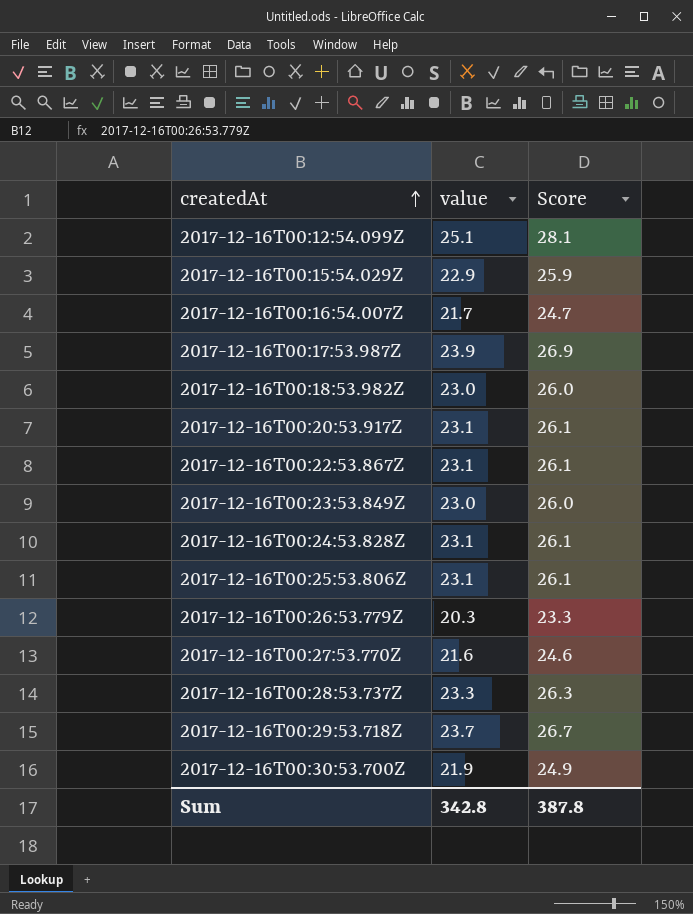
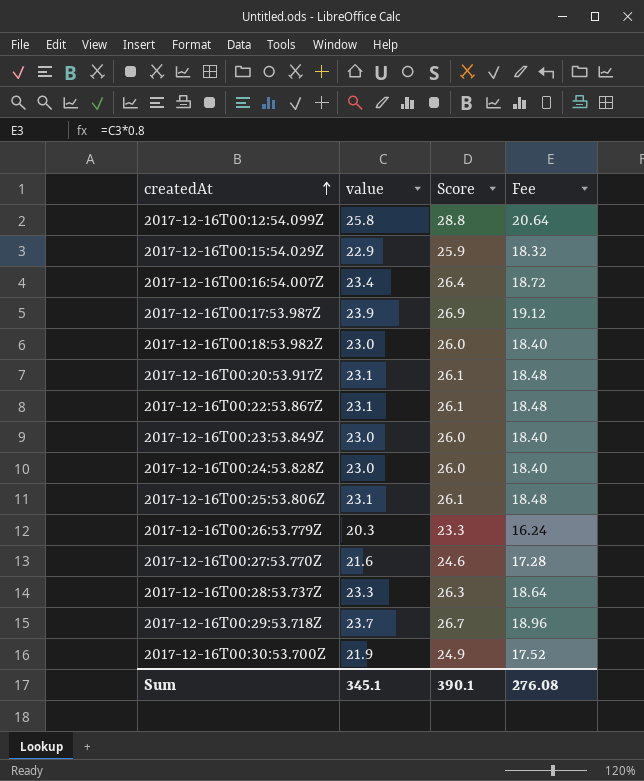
column Fee | formula: none -> [value] * 0.8
2017-12-16T00:12:54.099Z | value: 25.1 -> 25.8
2017-12-16T00:12:54.099Z | Score: 28.1 -> 28.8
2017-12-16T00:16:54.007Z | value: 21.7 -> 23.4
2017-12-16T00:16:54.007Z | Score: 24.7 -> 26.4
2017-12-16T00:24:53.828Z | value: 23.1 -> 23.0
2017-12-16T00:24:53.828Z | Score: 26.1 -> 26.0
Sum | value: 342.8 -> 345.1
Sum | Score: 387.8 -> 390.1

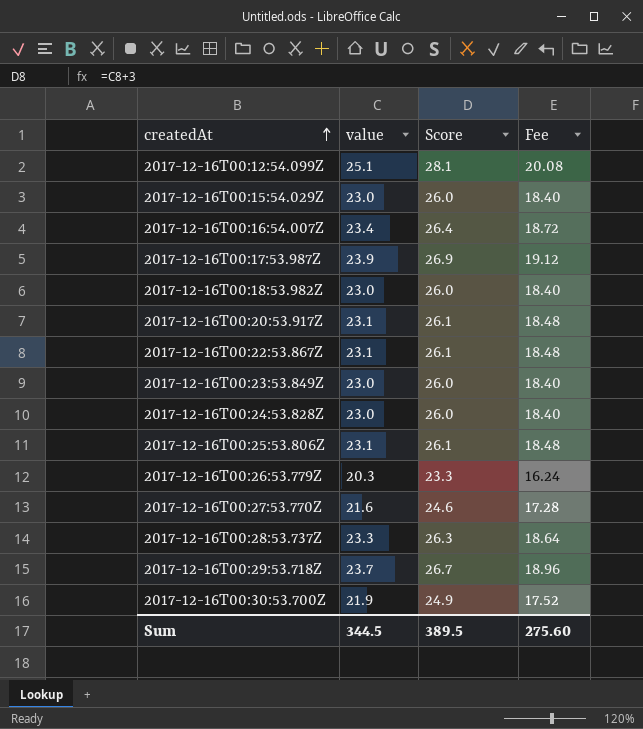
2017-12-16T00:12:54.099Z | value: 25.8 -> 25.1
2017-12-16T00:12:54.099Z | Score: 28.8 -> 28.1
2017-12-16T00:12:54.099Z | Fee: 20.64 -> 20.08
2017-12-16T00:15:54.029Z | value: 22.9 -> 23.0
2017-12-16T00:15:54.029Z | Score: 25.9 -> 26.0
2017-12-16T00:15:54.029Z | Fee: 18.32 -> 18.40
Sum | value: 345.1 -> 344.5
Sum | Score: 390.1 -> 389.5
Sum | Fee: 276.08 -> 275.60

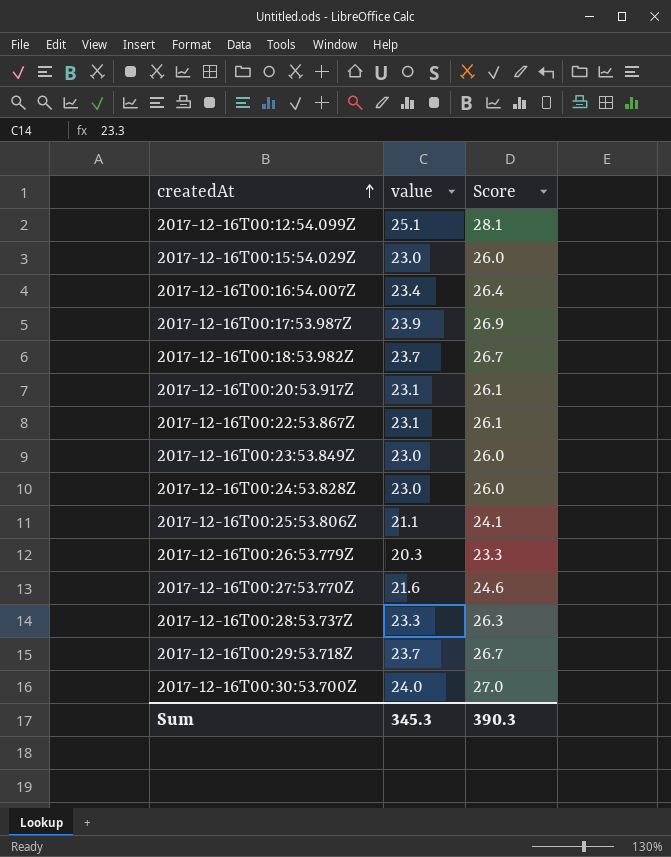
column Fee | formula: [value] * 0.8 -> none
2017-12-16T00:18:53.982Z | value: 23.0 -> 23.7
2017-12-16T00:18:53.982Z | Score: 26.0 -> 26.7
2017-12-16T00:25:53.806Z | value: 23.1 -> 21.1
2017-12-16T00:25:53.806Z | Score: 26.1 -> 24.1
2017-12-16T00:30:53.700Z | value: 21.9 -> 24.0
2017-12-16T00:30:53.700Z | Score: 24.9 -> 27.0
Sum | value: 344.5 -> 345.3
Sum | Score: 389.5 -> 390.3

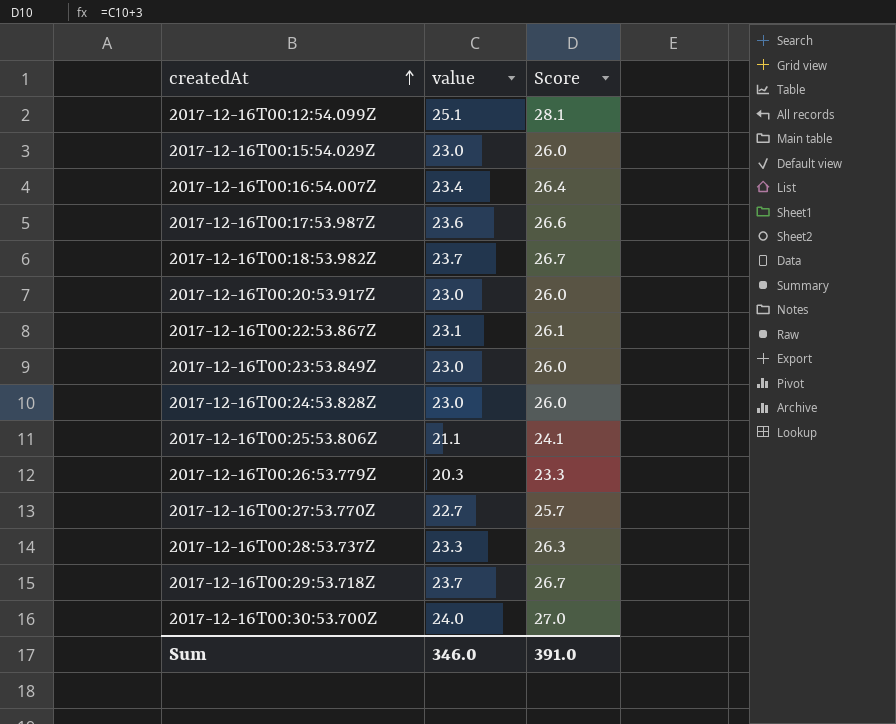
2017-12-16T00:17:53.987Z | value: 23.9 -> 23.6
2017-12-16T00:17:53.987Z | Score: 26.9 -> 26.6
2017-12-16T00:20:53.917Z | value: 23.1 -> 23.0
2017-12-16T00:20:53.917Z | Score: 26.1 -> 26.0
2017-12-16T00:27:53.770Z | value: 21.6 -> 22.7
2017-12-16T00:27:53.770Z | Score: 24.6 -> 25.7
Sum | value: 345.3 -> 346.0
Sum | Score: 390.3 -> 391.0

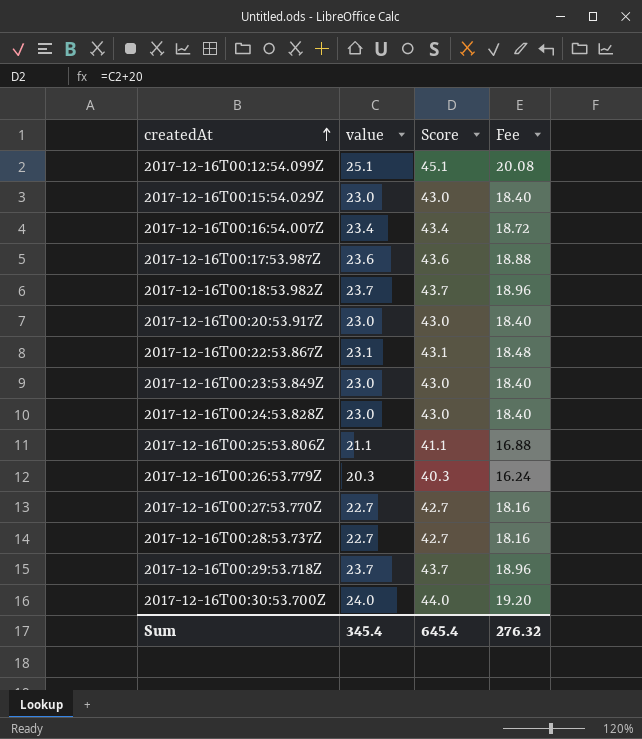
column Score | formula: [value] + 3 -> [value] + 20
column Fee | formula: none -> [value] * 0.8
2017-12-16T00:28:53.737Z | value: 23.3 -> 22.7
Sum | value: 346.0 -> 345.4
Sum | Score: 391.0 -> 645.4

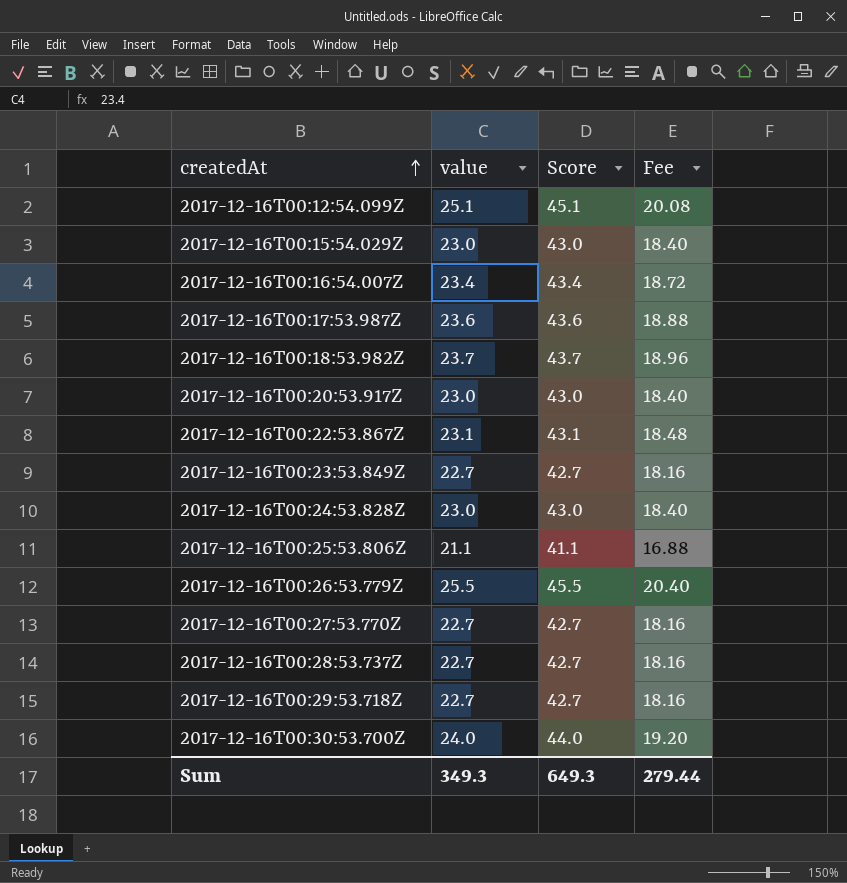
2017-12-16T00:23:53.849Z | value: 23.0 -> 22.7
2017-12-16T00:23:53.849Z | Score: 43.0 -> 42.7
2017-12-16T00:23:53.849Z | Fee: 18.40 -> 18.16
2017-12-16T00:26:53.779Z | value: 20.3 -> 25.5
2017-12-16T00:26:53.779Z | Score: 40.3 -> 45.5
2017-12-16T00:26:53.779Z | Fee: 16.24 -> 20.40
2017-12-16T00:29:53.718Z | value: 23.7 -> 22.7
2017-12-16T00:29:53.718Z | Score: 43.7 -> 42.7
2017-12-16T00:29:53.718Z | Fee: 18.96 -> 18.16
Sum | value: 345.4 -> 349.3
Sum | Score: 645.4 -> 649.3
Sum | Fee: 276.32 -> 279.44

